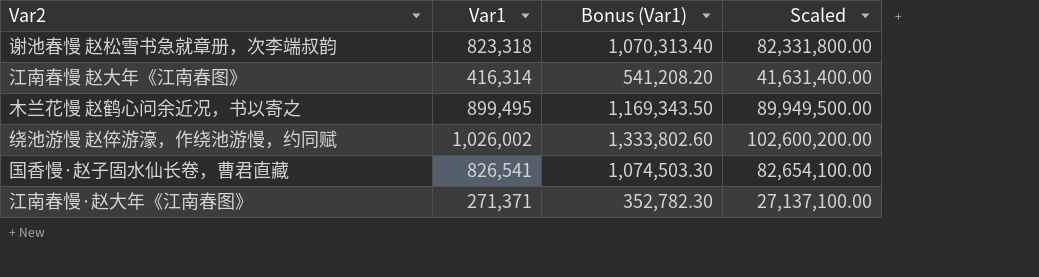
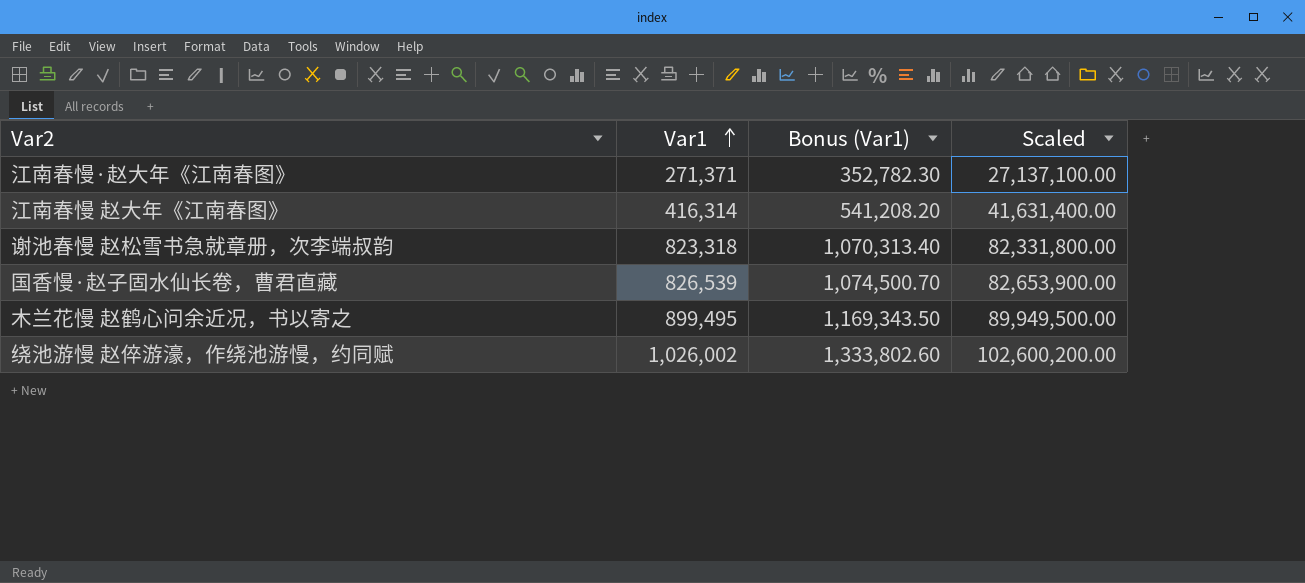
row order: none -> Var1 ascending
国香慢·赵子固水仙长卷，曹君直藏 | Var1: 826,541 -> 826,539
国香慢·赵子固水仙长卷，曹君直藏 | Bonus (Var1): 1,074,503.30 -> 1,074,500.70
国香慢·赵子固水仙长卷，曹君直藏 | Scaled: 82,654,100.00 -> 82,653,900.00

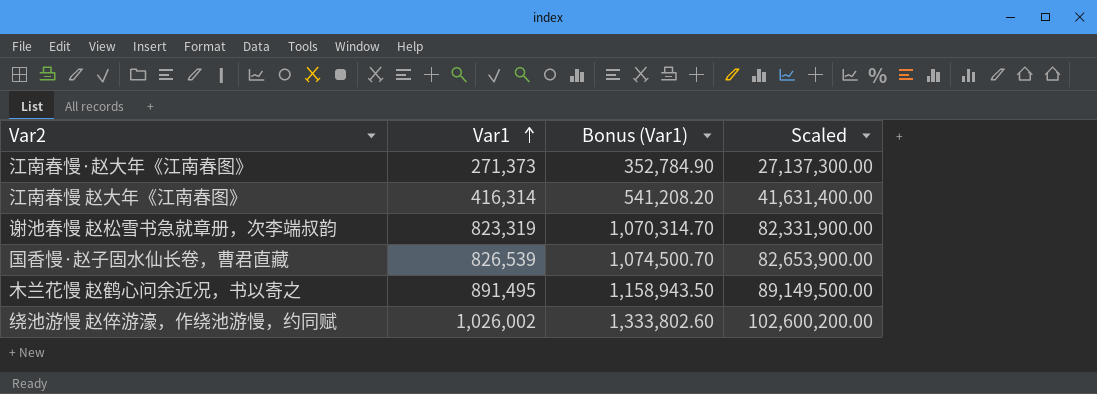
江南春慢·赵大年《江南春图》 | Var1: 271,371 -> 271,373
江南春慢·赵大年《江南春图》 | Bonus (Var1): 352,782.30 -> 352,784.90
江南春慢·赵大年《江南春图》 | Scaled: 27,137,100.00 -> 27,137,300.00
谢池春慢 赵松雪书急就章册，次李端叔韵 | Var1: 823,318 -> 823,319
谢池春慢 赵松雪书急就章册，次李端叔韵 | Bonus (Var1): 1,070,313.40 -> 1,070,314.70
谢池春慢 赵松雪书急就章册，次李端叔韵 | Scaled: 82,331,800.00 -> 82,331,900.00
木兰花慢 赵鹤心问余近况，书以寄之 | Var1: 899,495 -> 891,495
木兰花慢 赵鹤心问余近况，书以寄之 | Bonus (Var1): 1,169,343.50 -> 1,158,943.50
木兰花慢 赵鹤心问余近况，书以寄之 | Scaled: 89,949,500.00 -> 89,149,500.00

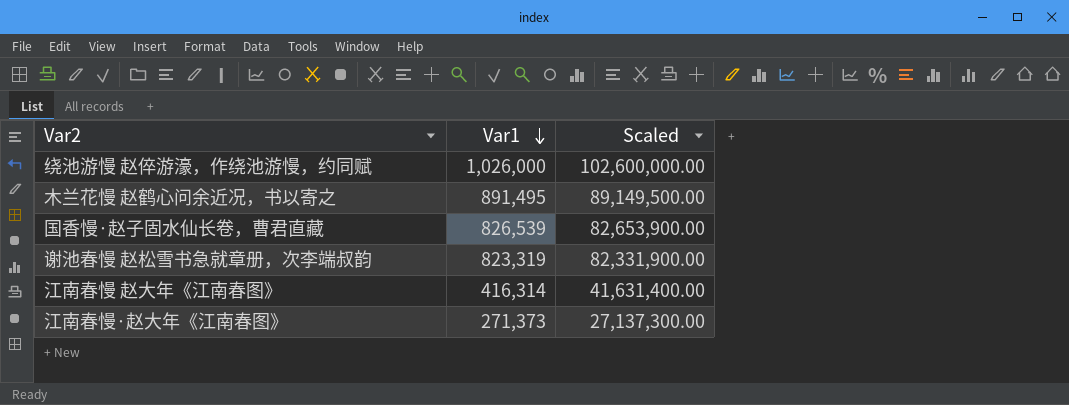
row order: Var1 ascending -> Var1 descending
column Bonus (Var1) | formula: [Var1] * 1.3 -> none
绕池游慢 赵倅游濠，作绕池游慢，约同赋 | Var1: 1,026,002 -> 1,026,000
绕池游慢 赵倅游濠，作绕池游慢，约同赋 | Scaled: 102,600,200.00 -> 102,600,000.00

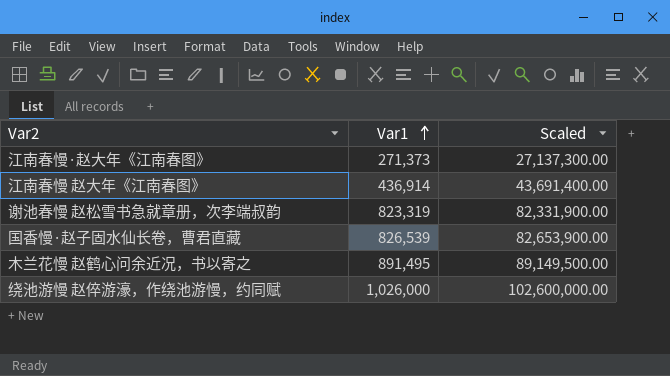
row order: Var1 descending -> Var1 ascending
江南春慢 赵大年《江南春图》 | Var1: 416,314 -> 436,914
江南春慢 赵大年《江南春图》 | Scaled: 41,631,400.00 -> 43,691,400.00

